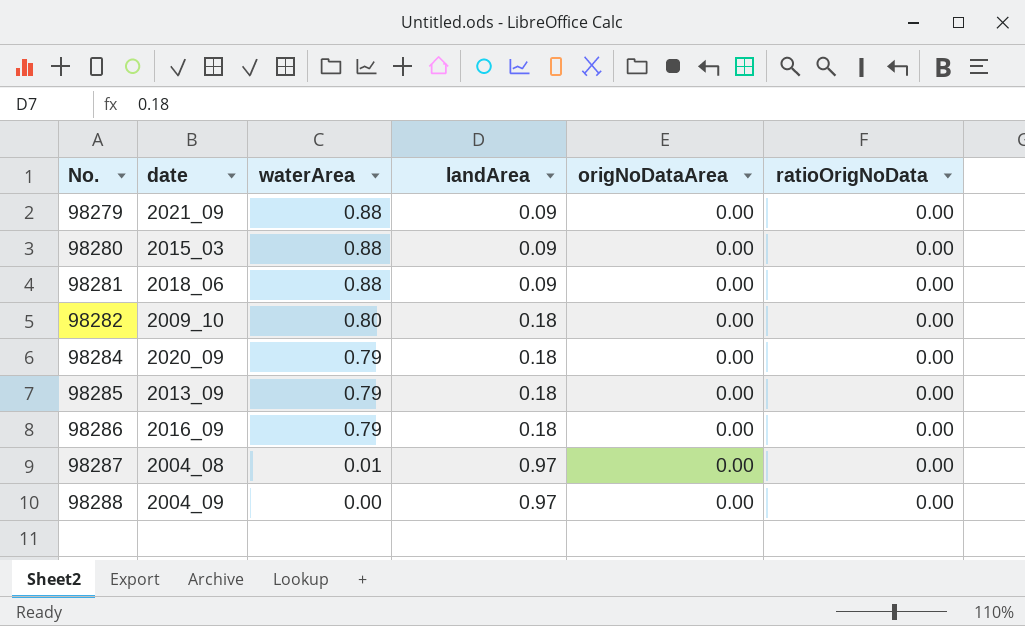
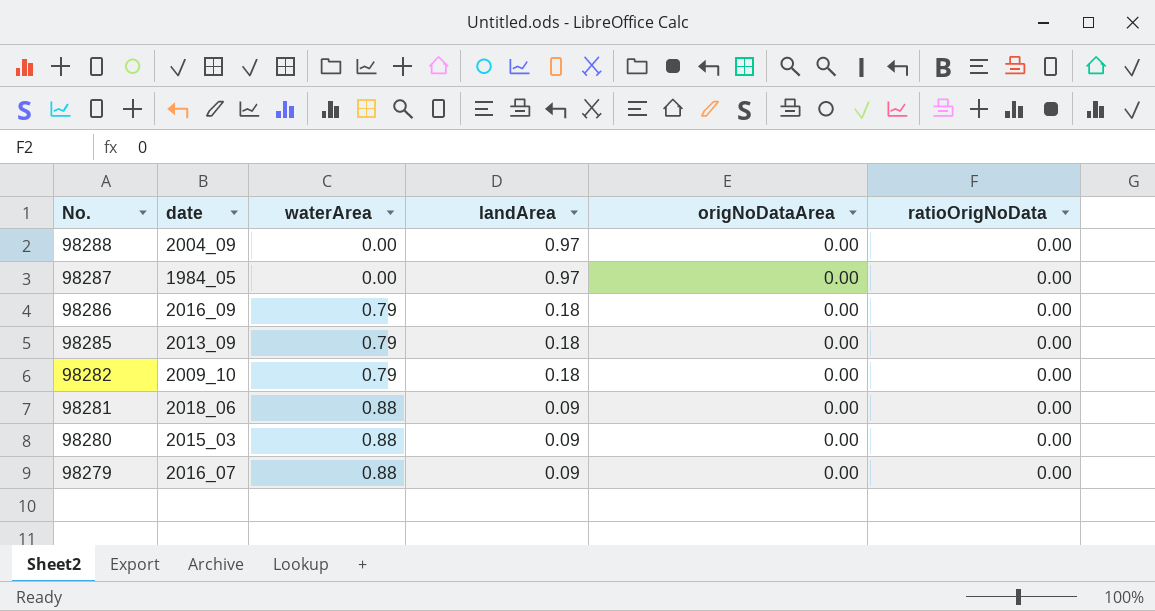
row order: No. ascending -> No. descending
row 98284: 2020_09 | 0.79 | 0.18 | 0.00 | 0.00 -> none
98287 | date: 2004_08 -> 1984_05
98287 | waterArea: 0.01 -> 0.00
98282 | waterArea: 0.80 -> 0.79
98279 | date: 2021_09 -> 2016_07

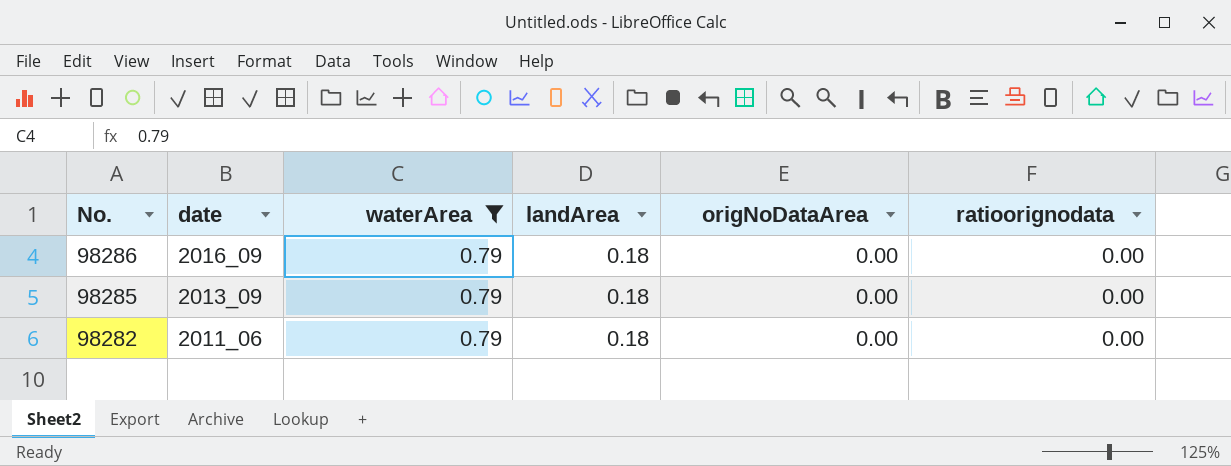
filter: none -> waterArea = 0.79
column name: ratioOrigNoData -> ratioorignodata
98282 | date: 2009_10 -> 2011_06

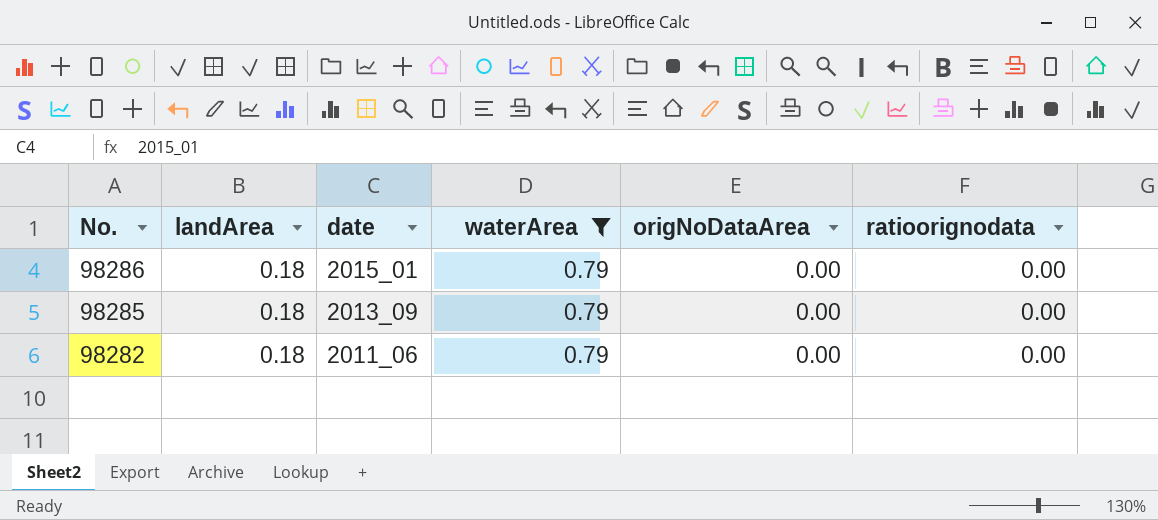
column landArea | position: 4 -> 2
98286 | date: 2016_09 -> 2015_01

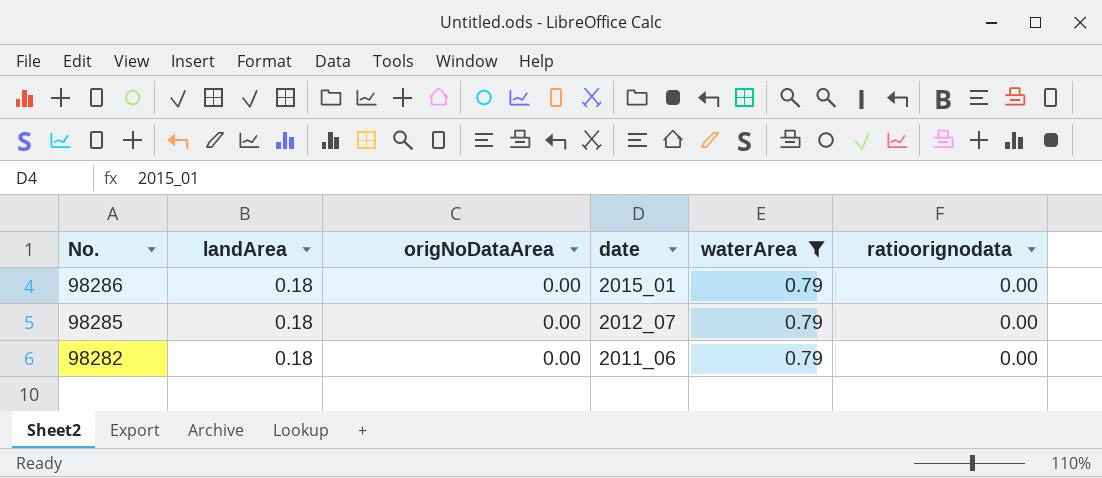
column origNoDataArea | position: 5 -> 3
98285 | date: 2013_09 -> 2012_07

